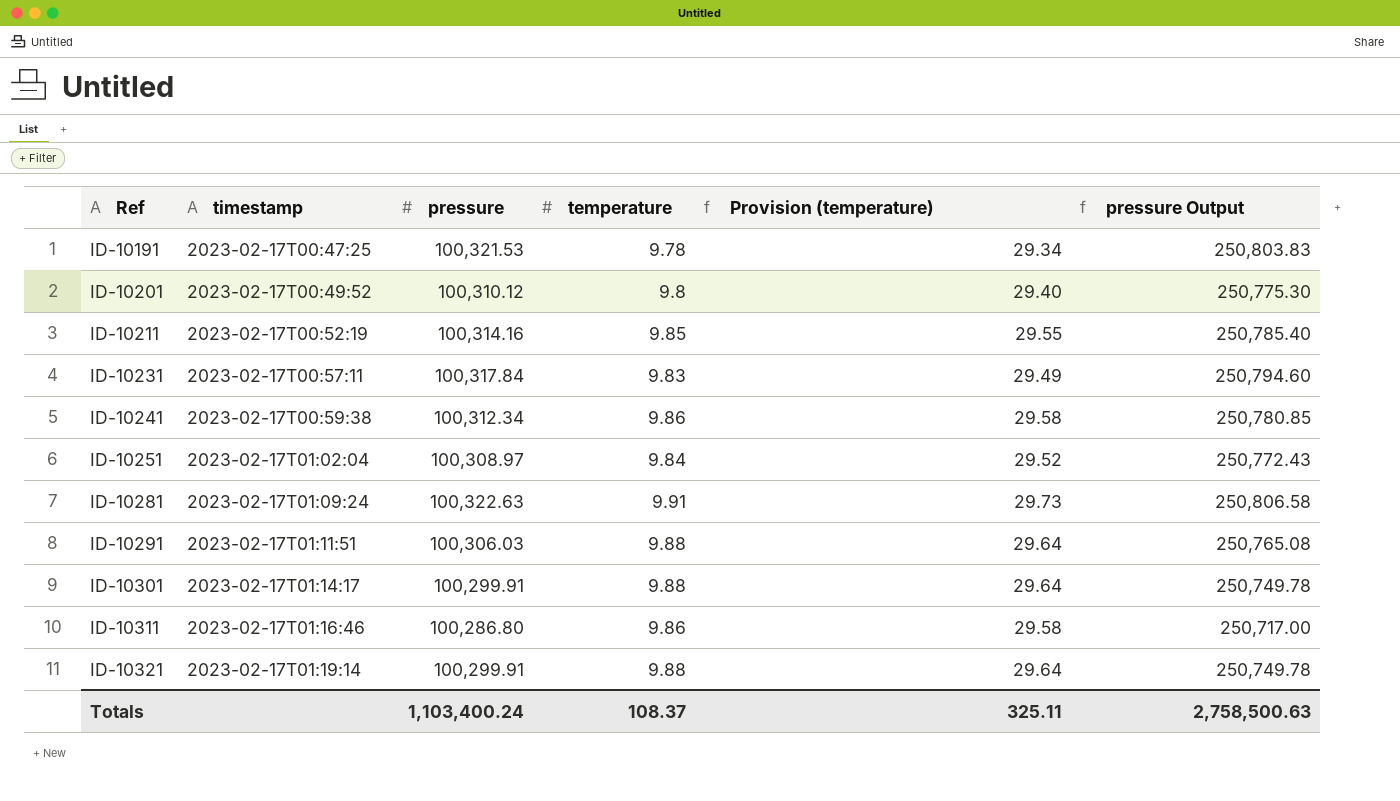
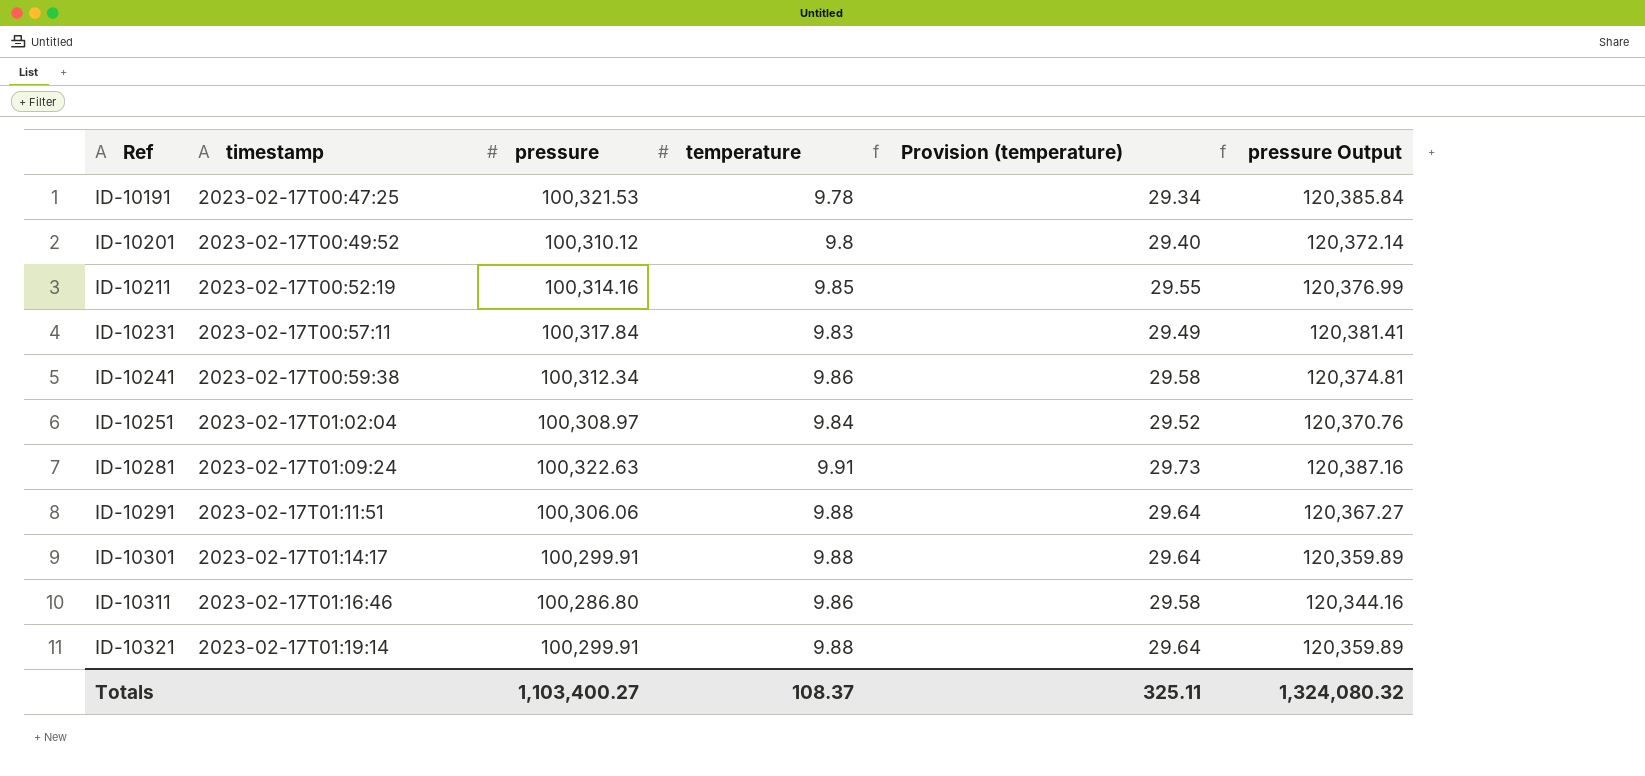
column pressure Output | formula: [pressure] * 2.5 -> [pressure] * 1.2
ID-10291 | pressure: 100,306.03 -> 100,306.06
Totals | pressure: 1,103,400.24 -> 1,103,400.27
Totals | pressure Output: 2,758,500.63 -> 1,324,080.32

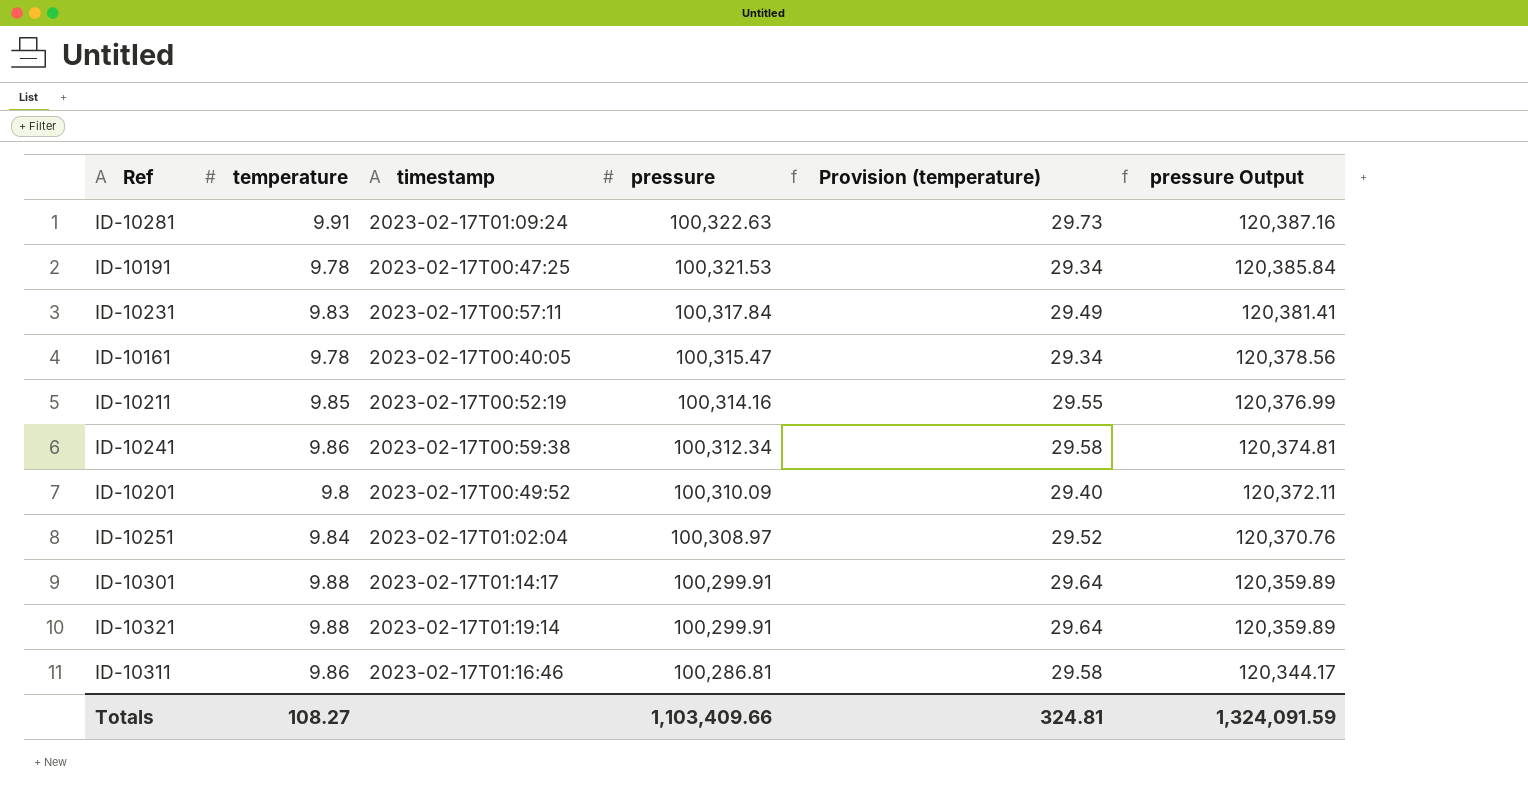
row order: Ref ascending -> pressure descending
column temperature | position: 4 -> 2
row ID-10291: 2023-02-17T01:11:51 | 100,306.06 | 9.88 | 29.64 | 120,367.27 -> none
row ID-10161: none -> 9.78 | 2023-02-17T00:40:05 | 100,315.47 | 29.34 | 120,378.56
ID-10201 | pressure: 100,310.12 -> 100,310.09
ID-10201 | pressure Output: 120,372.14 -> 120,372.11
ID-10311 | pressure: 100,286.80 -> 100,286.81
ID-10311 | pressure Output: 120,344.16 -> 120,344.17
Totals | temperature: 108.37 -> 108.27
Totals | pressure: 1,103,400.27 -> 1,103,409.66
Totals | Provision (temperature): 325.11 -> 324.81
Totals | pressure Output: 1,324,080.32 -> 1,324,091.59

